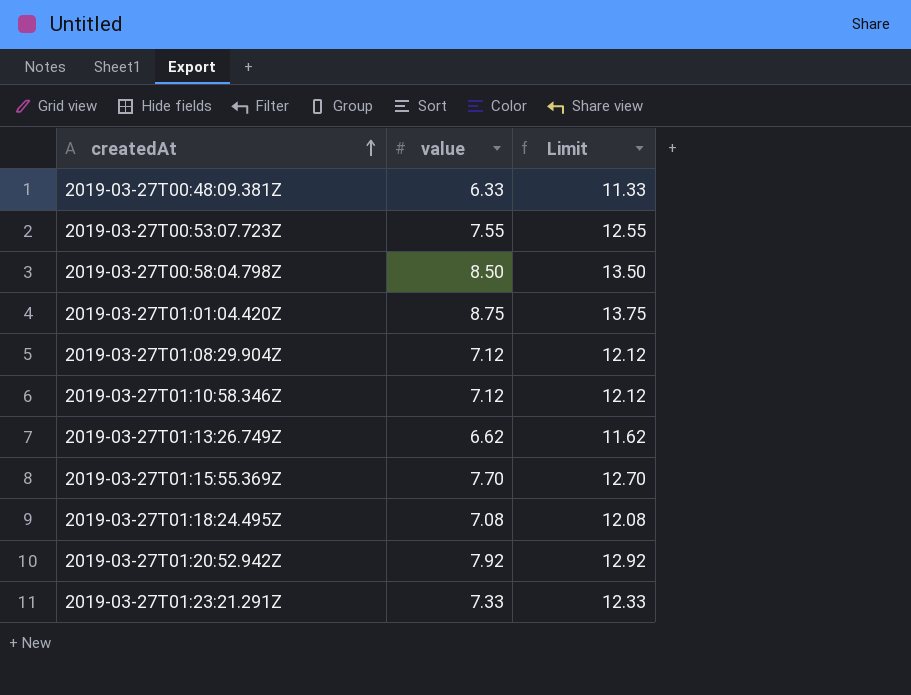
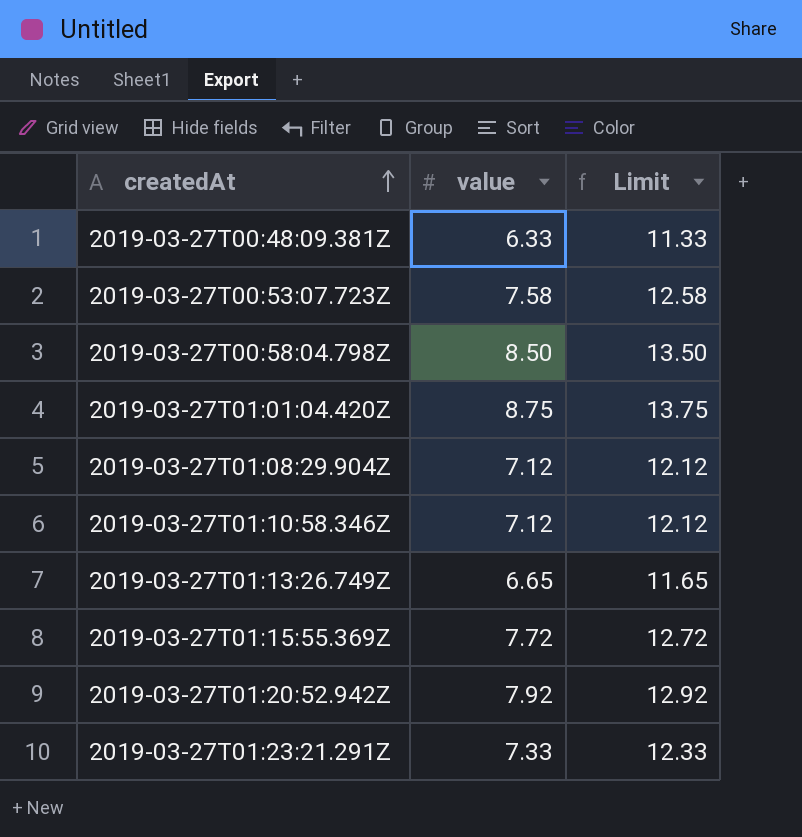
row 2019-03-27T01:18:24.495Z: 7.08 | 12.08 -> none
2019-03-27T00:53:07.723Z | value: 7.55 -> 7.58
2019-03-27T00:53:07.723Z | Limit: 12.55 -> 12.58
2019-03-27T01:13:26.749Z | value: 6.62 -> 6.65
2019-03-27T01:13:26.749Z | Limit: 11.62 -> 11.65
2019-03-27T01:15:55.369Z | value: 7.70 -> 7.72
2019-03-27T01:15:55.369Z | Limit: 12.70 -> 12.72

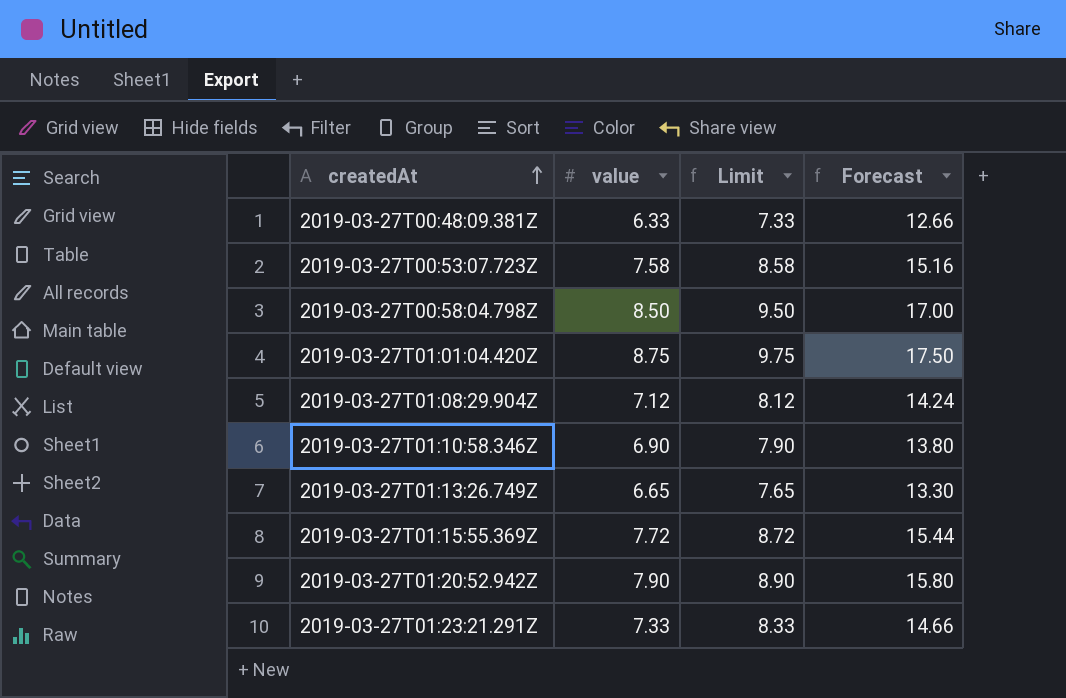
column Limit | formula: [value] + 5 -> [value] + 1
column Forecast | formula: none -> [value] * 2
2019-03-27T01:10:58.346Z | value: 7.12 -> 6.90
2019-03-27T01:20:52.942Z | value: 7.92 -> 7.90

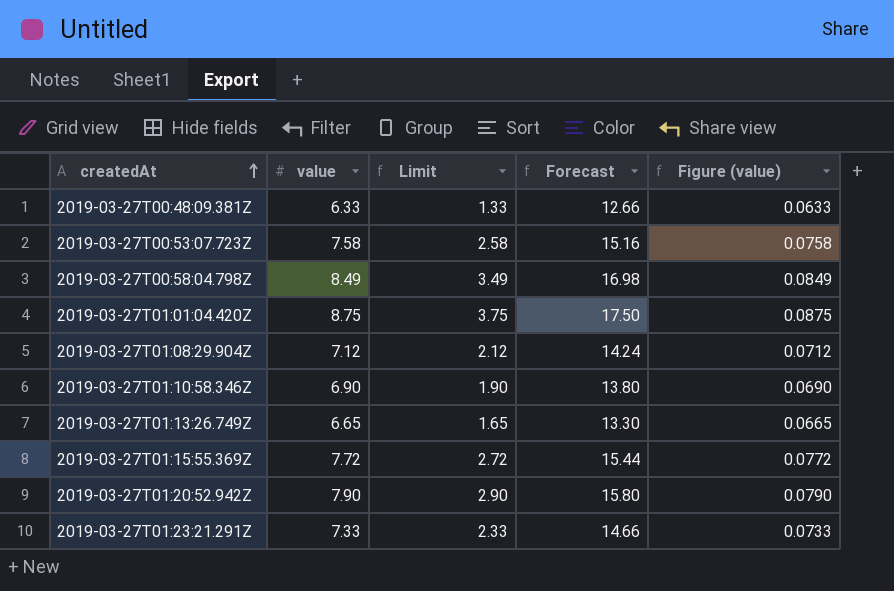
column Limit | formula: [value] + 1 -> [value] - 5
column Figure (value) | formula: none -> [value] * 0.01
2019-03-27T00:58:04.798Z | value: 8.50 -> 8.49
2019-03-27T00:58:04.798Z | Forecast: 17.00 -> 16.98

